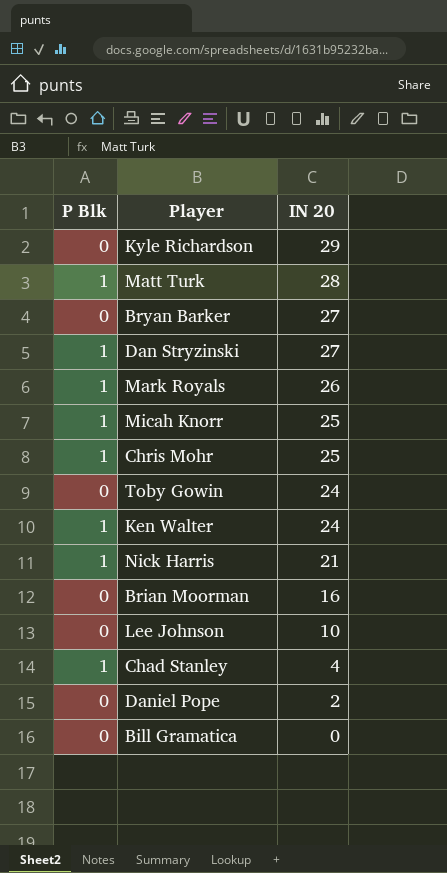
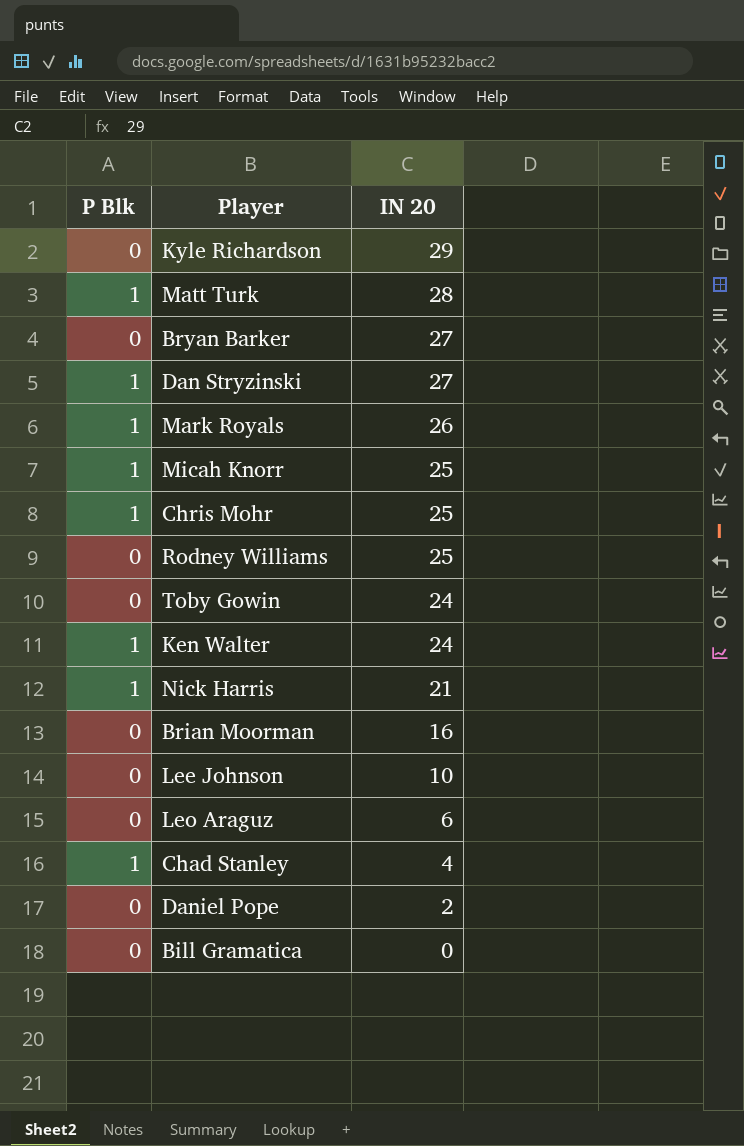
row Rodney Williams: none -> 0 | 25
row Leo Araguz: none -> 0 | 6

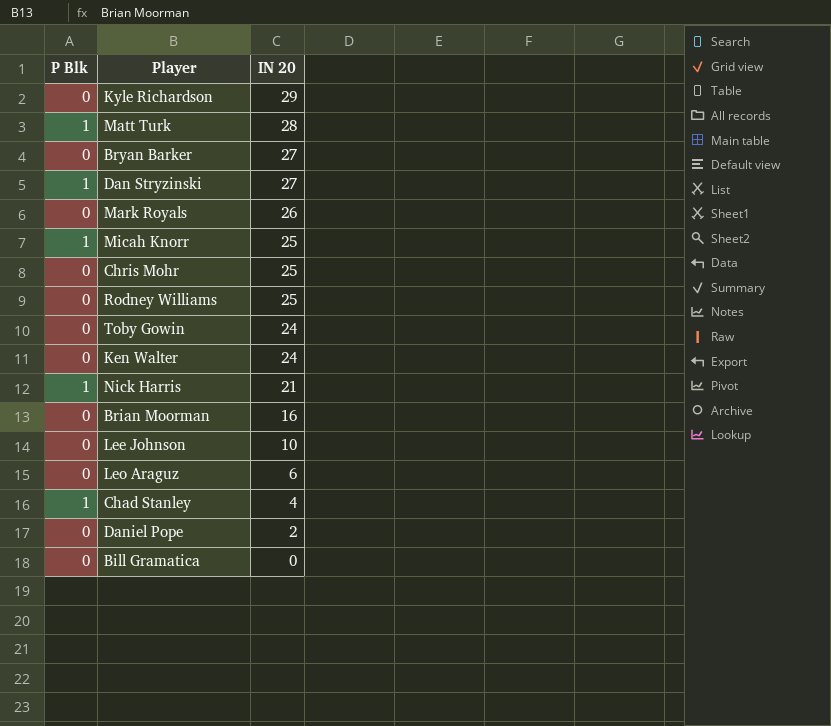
Mark Royals | P Blk: 1 -> 0
Chris Mohr | P Blk: 1 -> 0
Ken Walter | P Blk: 1 -> 0

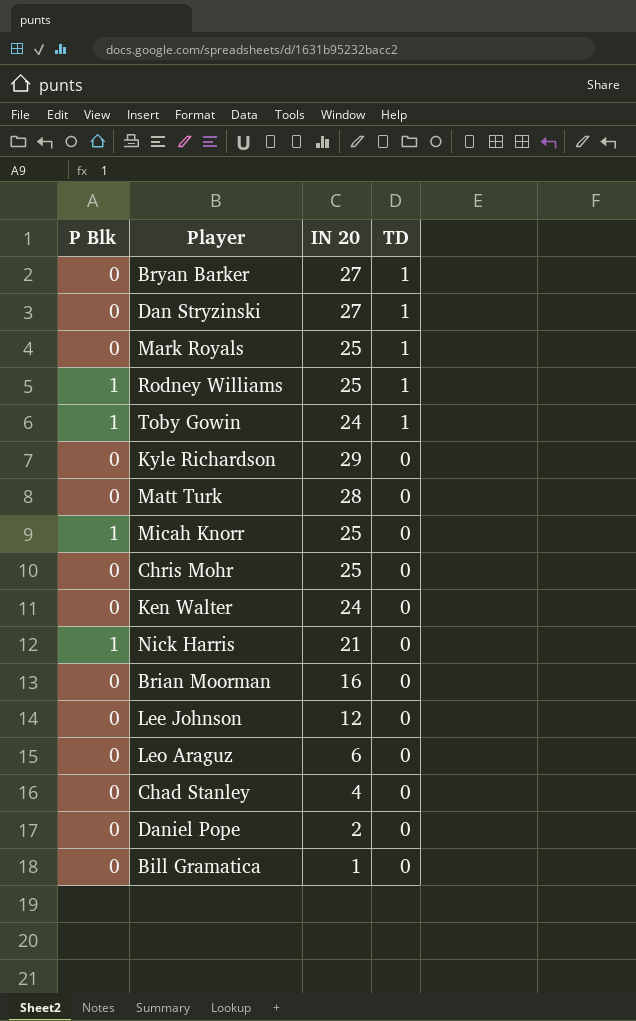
row order: IN 20 descending -> TD descending
column TD | position: none -> 4
Dan Stryzinski | P Blk: 1 -> 0
Mark Royals | IN 20: 26 -> 25
Rodney Williams | P Blk: 0 -> 1
Toby Gowin | P Blk: 0 -> 1
Matt Turk | P Blk: 1 -> 0
Lee Johnson | IN 20: 10 -> 12
Chad Stanley | P Blk: 1 -> 0
Bill Gramatica | IN 20: 0 -> 1

